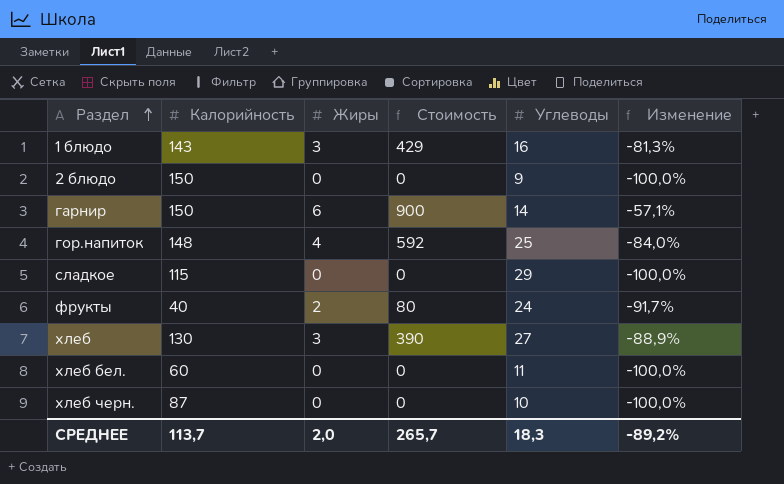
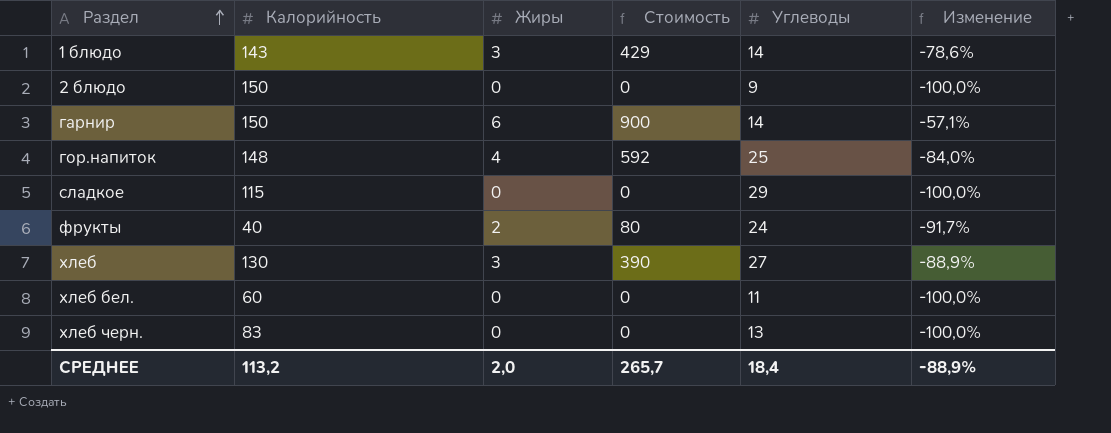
1 блюдо | Углеводы: 16 -> 14
1 блюдо | Изменение: -81,3% -> -78,6%
хлеб черн. | Калорийность: 87 -> 83
хлеб черн. | Углеводы: 10 -> 13
СРЕДНЕЕ | Калорийность: 113,7 -> 113,2
СРЕДНЕЕ | Углеводы: 18,3 -> 18,4
СРЕДНЕЕ | Изменение: -89,2% -> -88,9%

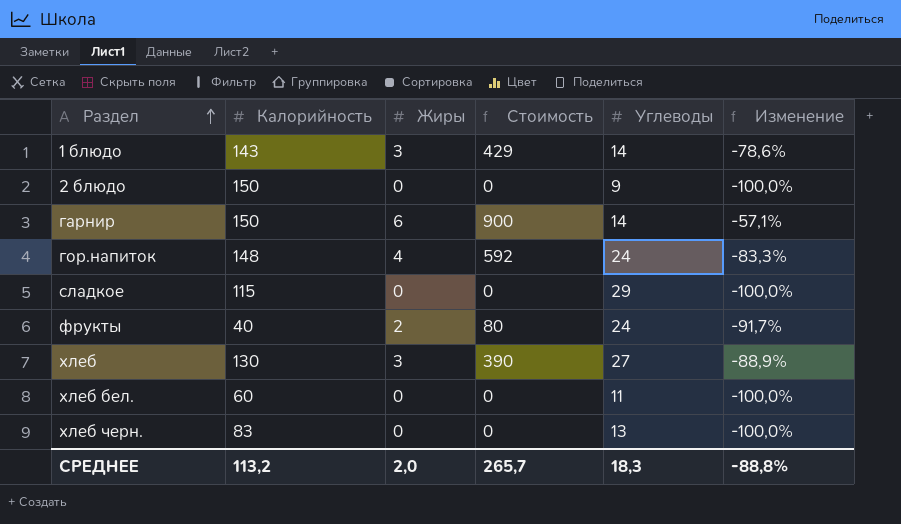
гор.напиток | Углеводы: 25 -> 24
гор.напиток | Изменение: -84,0% -> -83,3%
СРЕДНЕЕ | Углеводы: 18,4 -> 18,3
СРЕДНЕЕ | Изменение: -88,9% -> -88,8%

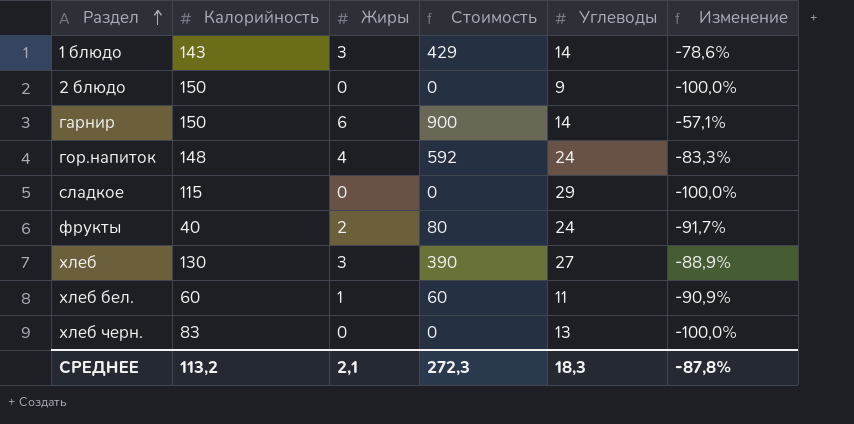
хлеб бел. | Жиры: 0 -> 1
хлеб бел. | Стоимость: 0 -> 60
хлеб бел. | Изменение: -100,0% -> -90,9%
СРЕДНЕЕ | Жиры: 2,0 -> 2,1
СРЕДНЕЕ | Стоимость: 265,7 -> 272,3
СРЕДНЕЕ | Изменение: -88,8% -> -87,8%

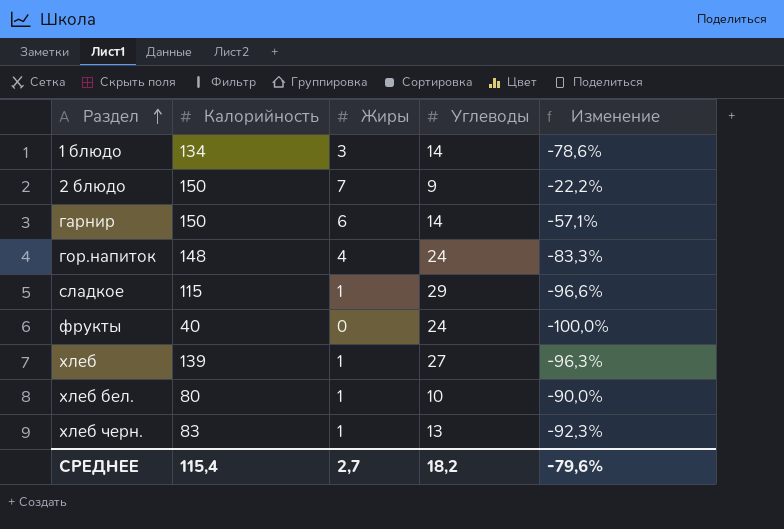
column Стоимость | formula: [Калорийность] * [Жиры] -> none
1 блюдо | Калорийность: 143 -> 134
2 блюдо | Жиры: 0 -> 7
2 блюдо | Изменение: -100,0% -> -22,2%
сладкое | Жиры: 0 -> 1
сладкое | Изменение: -100,0% -> -96,6%
фрукты | Жиры: 2 -> 0
фрукты | Изменение: -91,7% -> -100,0%
хлеб | Калорийность: 130 -> 139
хлеб | Жиры: 3 -> 1
хлеб | Изменение: -88,9% -> -96,3%
хлеб бел. | Калорийность: 60 -> 80
хлеб бел. | Углеводы: 11 -> 10
хлеб бел. | Изменение: -90,9% -> -90,0%
хлеб черн. | Жиры: 0 -> 1
хлеб черн. | Изменение: -100,0% -> -92,3%
СРЕДНЕЕ | Калорийность: 113,2 -> 115,4
СРЕДНЕЕ | Жиры: 2,1 -> 2,7
СРЕДНЕЕ | Углеводы: 18,3 -> 18,2
СРЕДНЕЕ | Изменение: -87,8% -> -79,6%

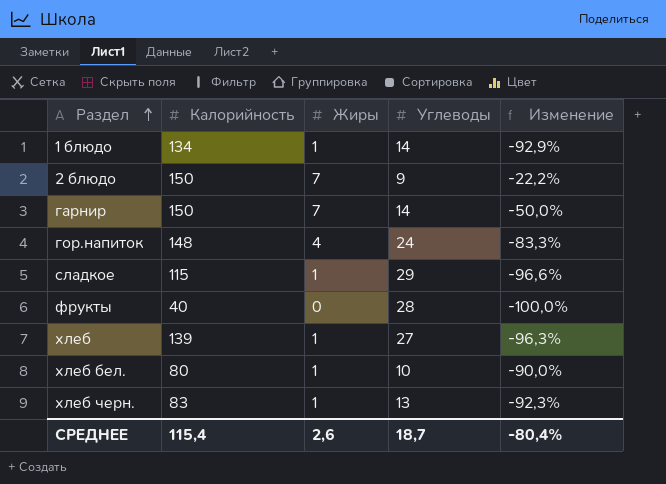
1 блюдо | Жиры: 3 -> 1
1 блюдо | Изменение: -78,6% -> -92,9%
гарнир | Жиры: 6 -> 7
гарнир | Изменение: -57,1% -> -50,0%
фрукты | Углеводы: 24 -> 28
СРЕДНЕЕ | Жиры: 2,7 -> 2,6
СРЕДНЕЕ | Углеводы: 18,2 -> 18,7
СРЕДНЕЕ | Изменение: -79,6% -> -80,4%

